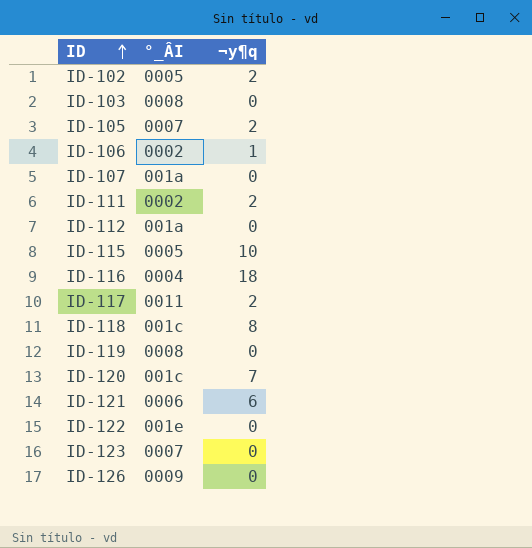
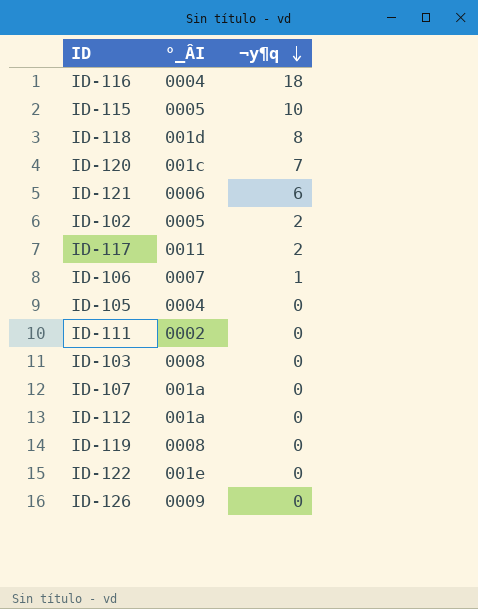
row order: ID ascending -> ¬y¶q descending
row ID-123: 0007 | 0 -> none
ID-118 | °_ÂI: 001c -> 001d
ID-106 | °_ÂI: 0002 -> 0007
ID-105 | °_ÂI: 0007 -> 0004
ID-105 | ¬y¶q: 2 -> 0
ID-111 | ¬y¶q: 2 -> 0

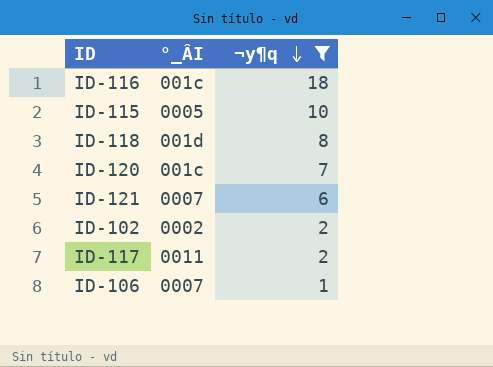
filter: none -> ¬y¶q != 0
ID-116 | °_ÂI: 0004 -> 001c
ID-121 | °_ÂI: 0006 -> 0007
ID-102 | °_ÂI: 0005 -> 0002

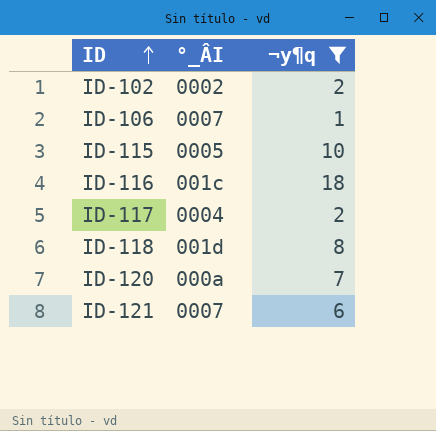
row order: ¬y¶q descending -> ID ascending
ID-117 | °_ÂI: 0011 -> 0004
ID-120 | °_ÂI: 001c -> 000a

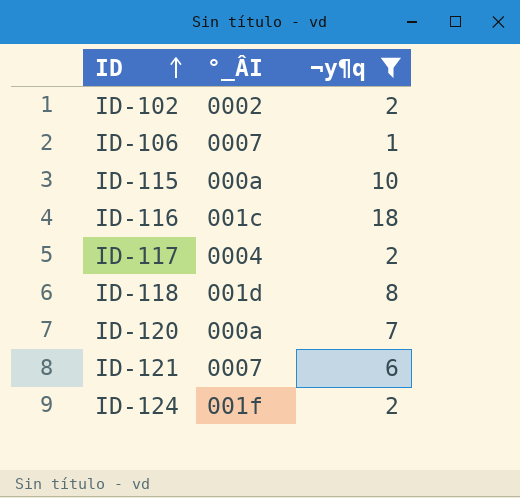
ID-115 | °_ÂI: 0005 -> 000a
row ID-124: none -> 001f | 2

